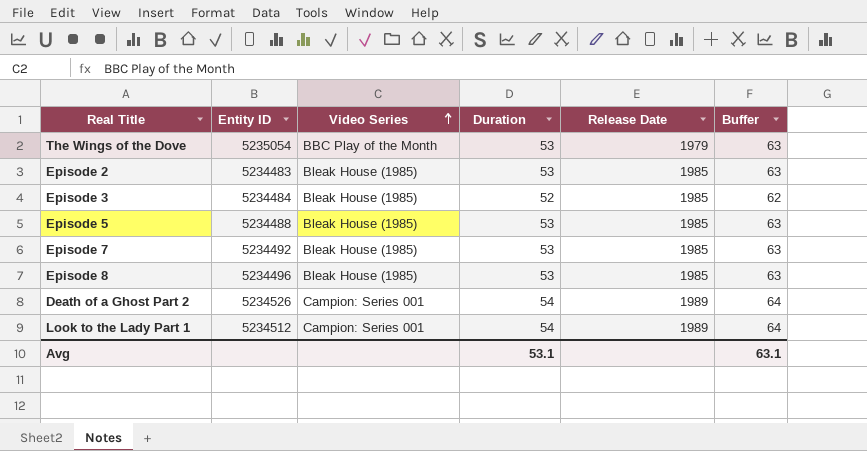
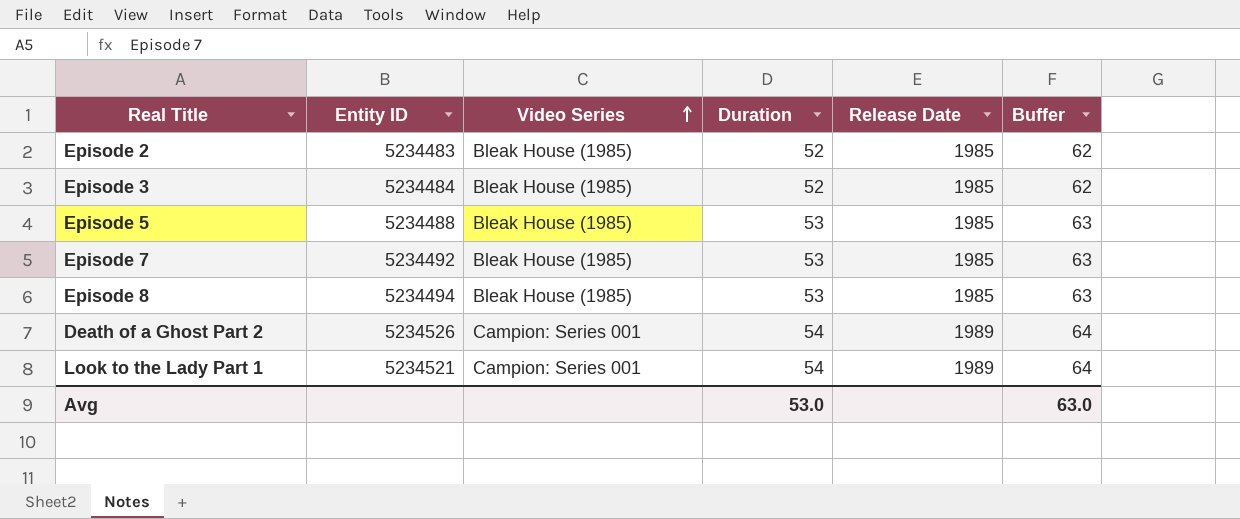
row The Wings of the Dove: 5235054 | BBC Play of the Month | 53 | 1979 | 63 -> none
Episode 2 | Duration: 53 -> 52
Episode 2 | Buffer: 63 -> 62
Episode 8 | Entity ID: 5234496 -> 5234494
Look to the Lady Part 1 | Entity ID: 5234512 -> 5234521
Avg | Duration: 53.1 -> 53.0
Avg | Buffer: 63.1 -> 63.0

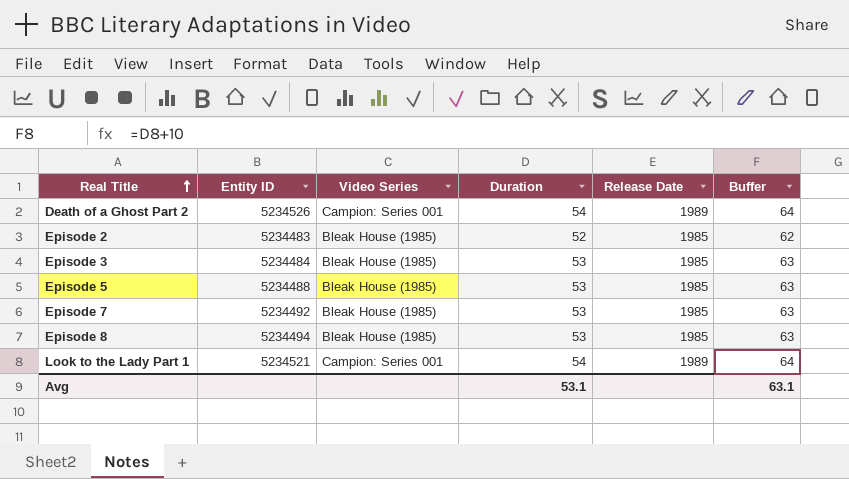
row order: Video Series ascending -> Real Title ascending
Episode 3 | Duration: 52 -> 53
Episode 3 | Buffer: 62 -> 63
Avg | Duration: 53.0 -> 53.1
Avg | Buffer: 63.0 -> 63.1

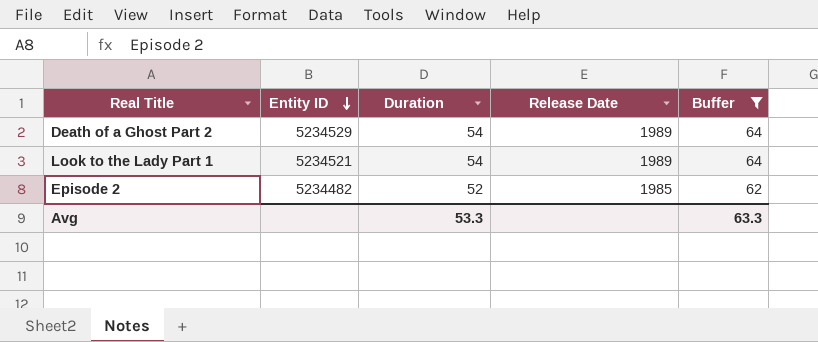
filter: none -> Buffer != 63
row order: Real Title ascending -> Entity ID descending
column Video Series | position: 3 -> none
Death of a Ghost Part 2 | Entity ID: 5234526 -> 5234529
Episode 2 | Entity ID: 5234483 -> 5234482
Avg | Duration: 53.1 -> 53.3
Avg | Buffer: 63.1 -> 63.3

